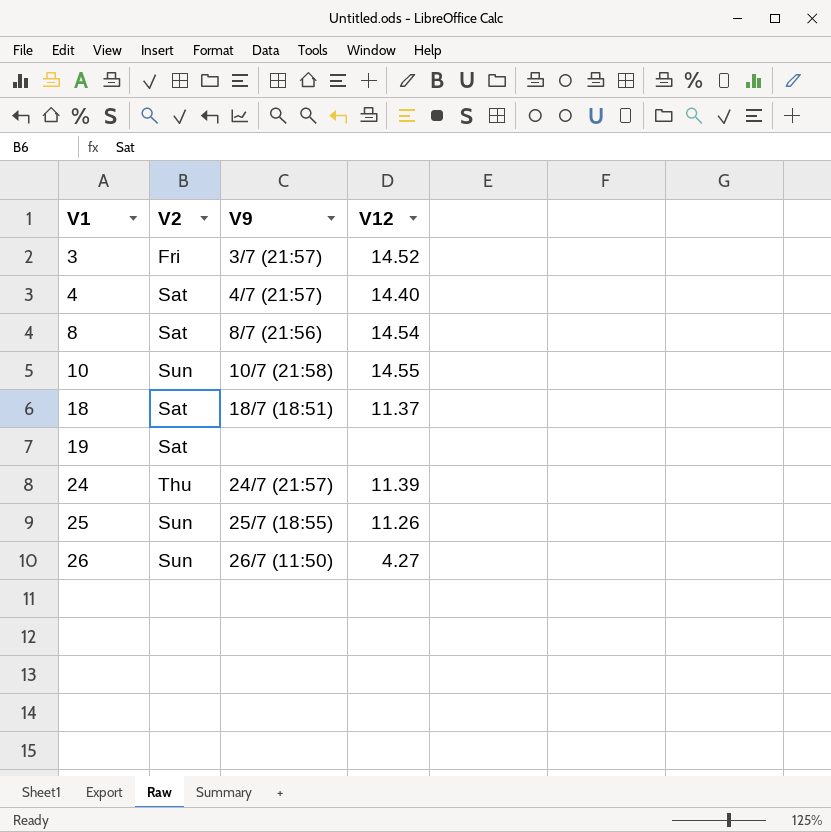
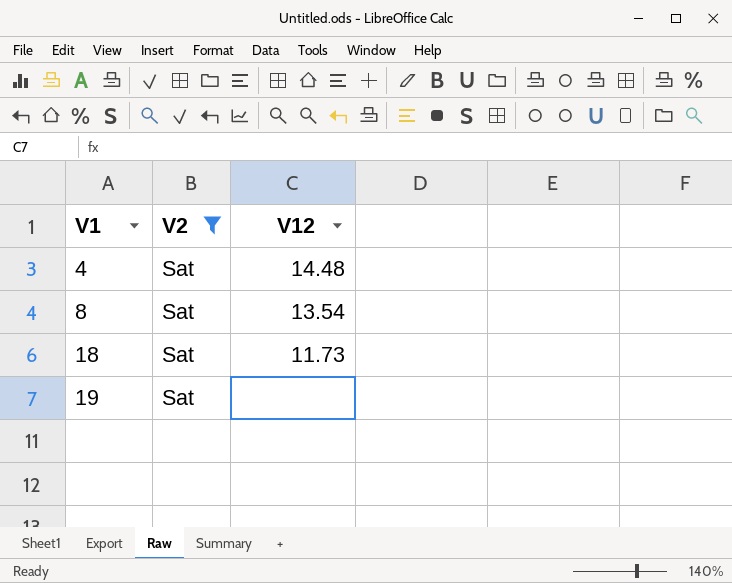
filter: none -> V2 = Sat
column V9 | position: 3 -> none
4 | V12: 14.40 -> 14.48
8 | V12: 14.54 -> 13.54
18 | V12: 11.37 -> 11.73

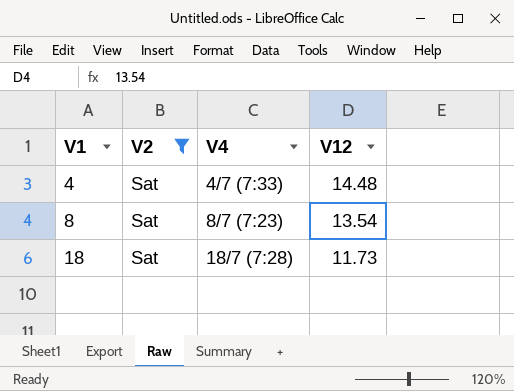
column V4 | position: none -> 3
row 19: Sat | none -> none

